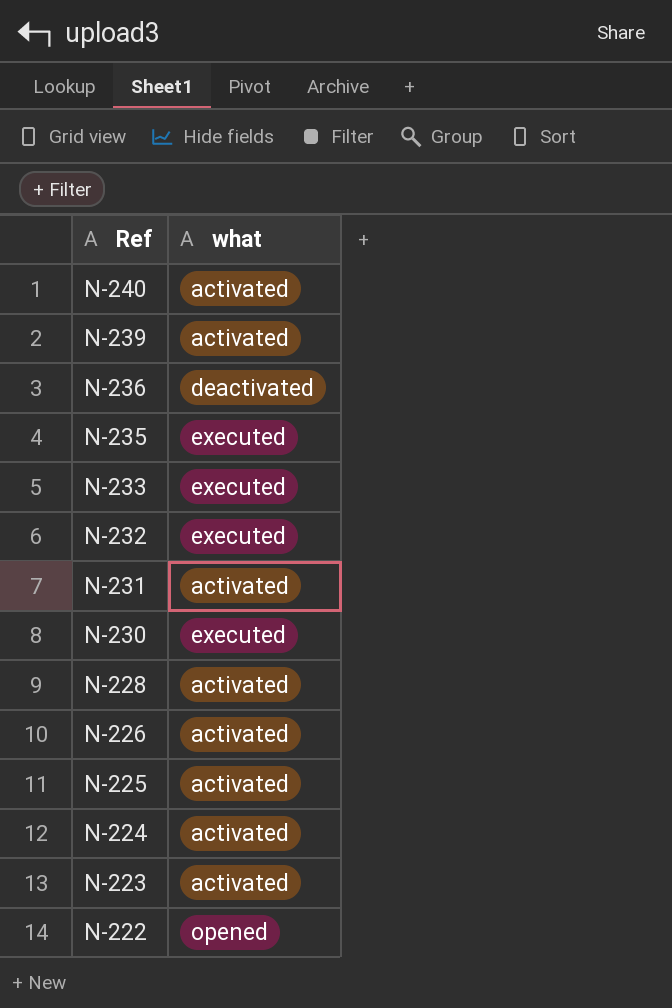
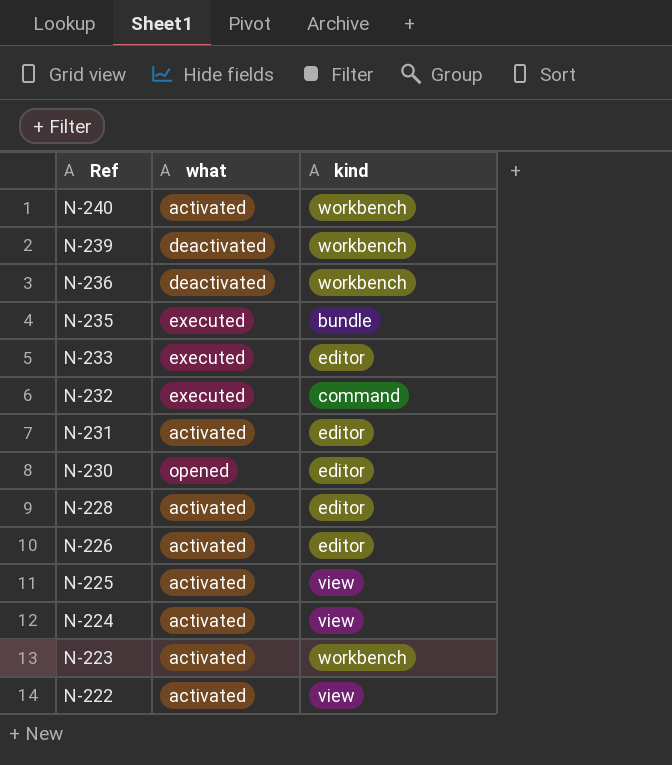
column kind | position: none -> 3
N-239 | what: activated -> deactivated
N-230 | what: executed -> opened
N-222 | what: opened -> activated

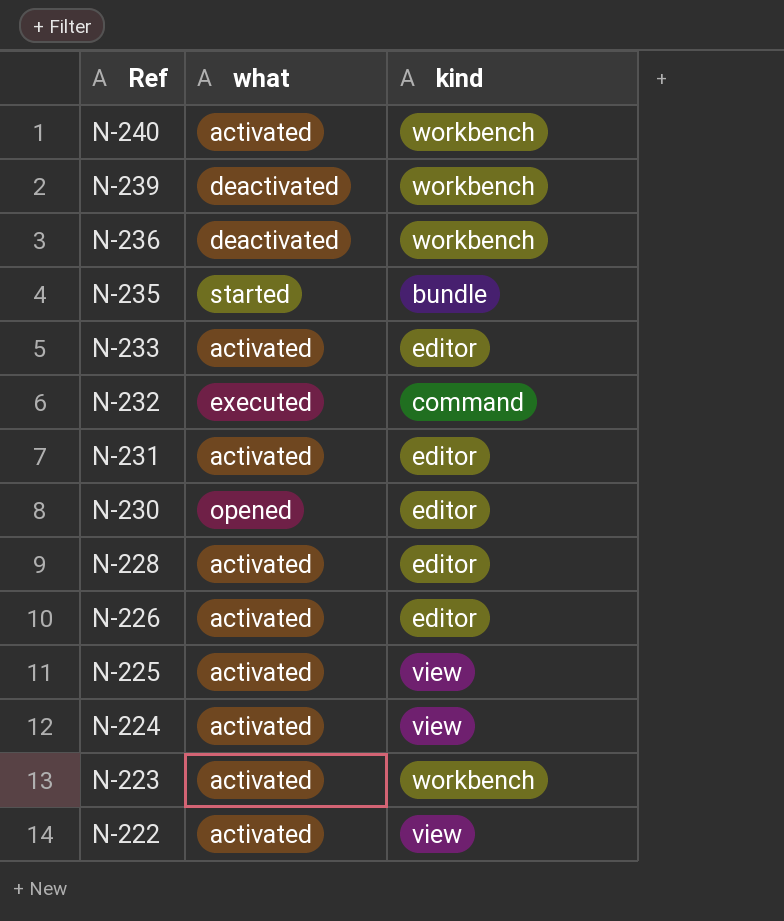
N-235 | what: executed -> started
N-233 | what: executed -> activated

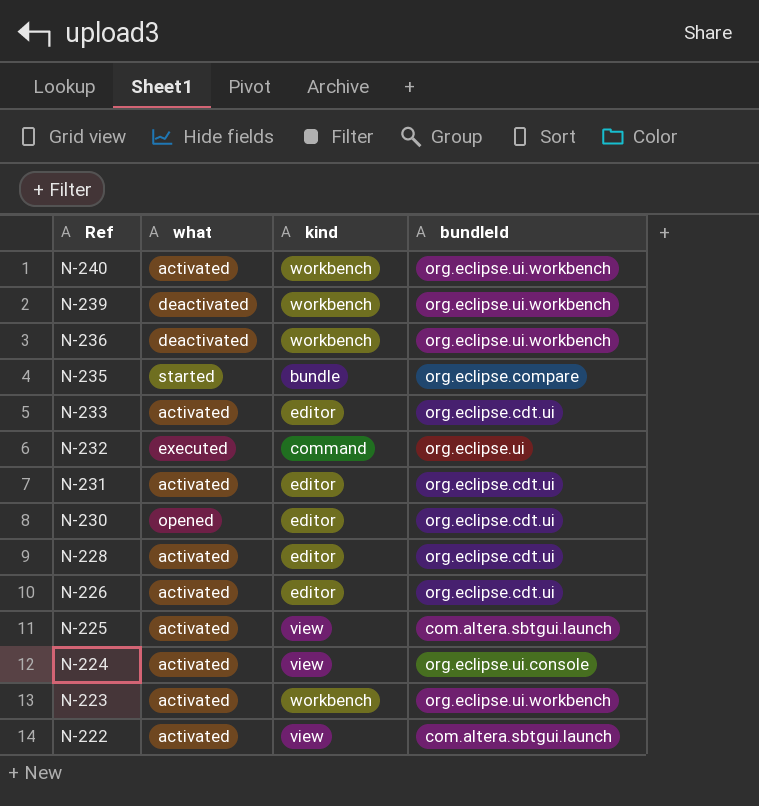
column bundleId | position: none -> 4

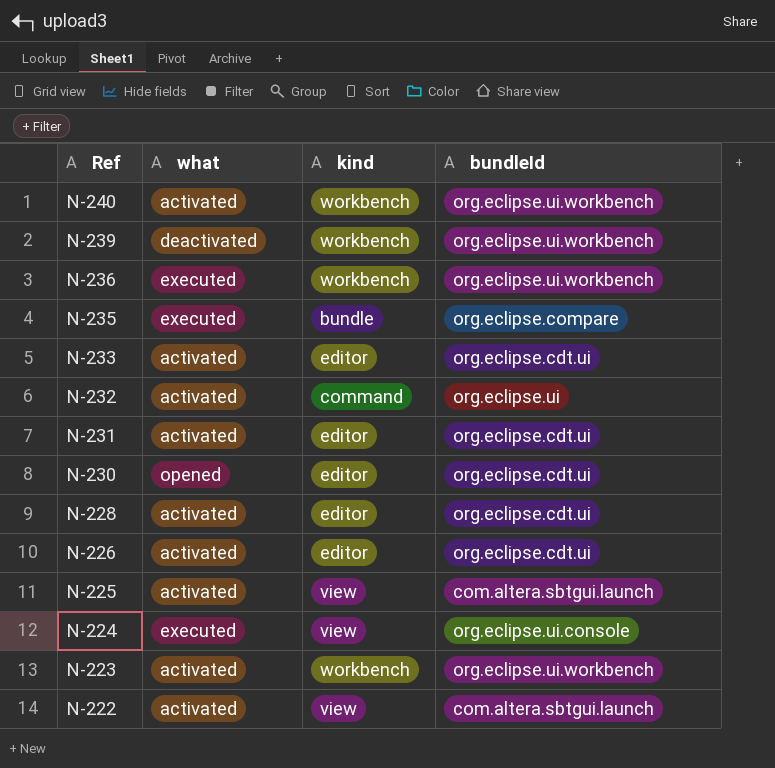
N-236 | what: deactivated -> executed
N-235 | what: started -> executed
N-232 | what: executed -> activated
N-224 | what: activated -> executed

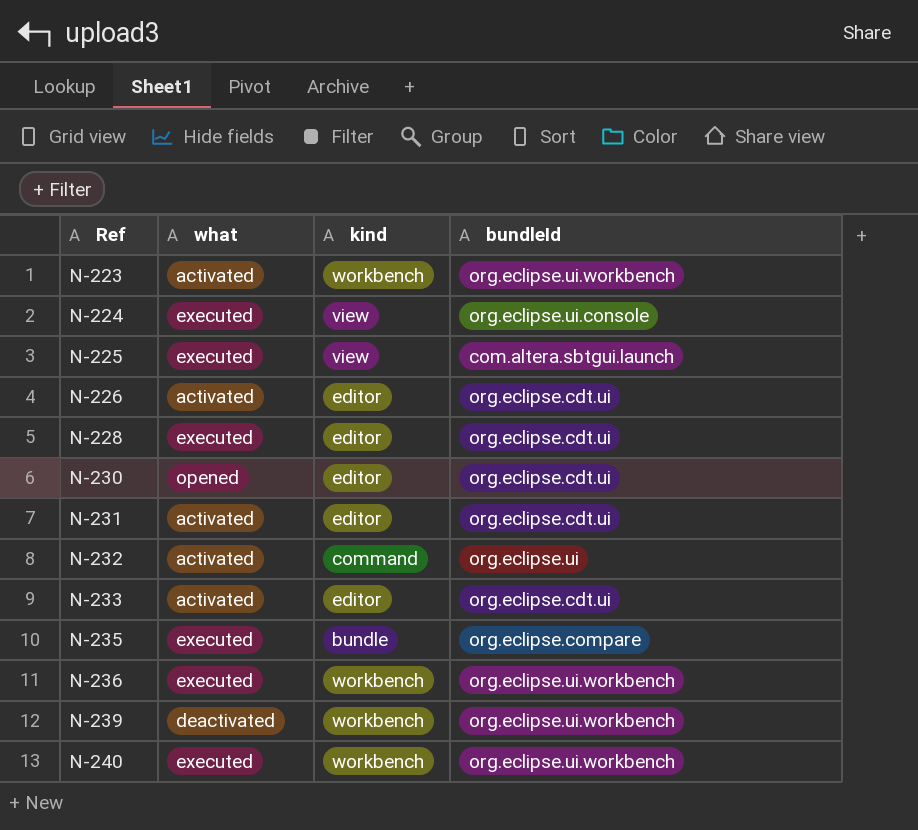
row order: Ref descending -> Ref ascending
row N-222: activated | view | com.altera.sbtgui.launch -> none
N-225 | what: activated -> executed
N-228 | what: activated -> executed
N-240 | what: activated -> executed

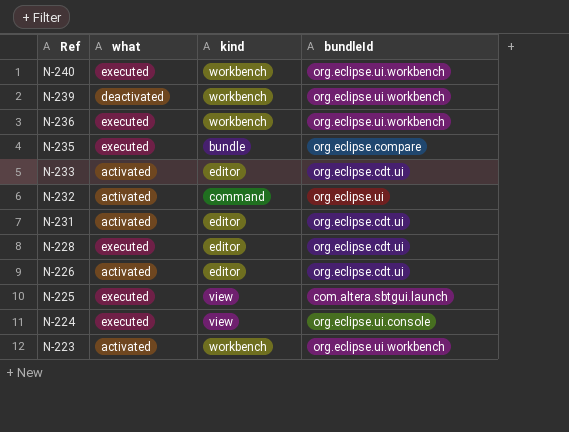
row order: Ref ascending -> Ref descending
row N-230: opened | editor | org.eclipse.cdt.ui -> none

